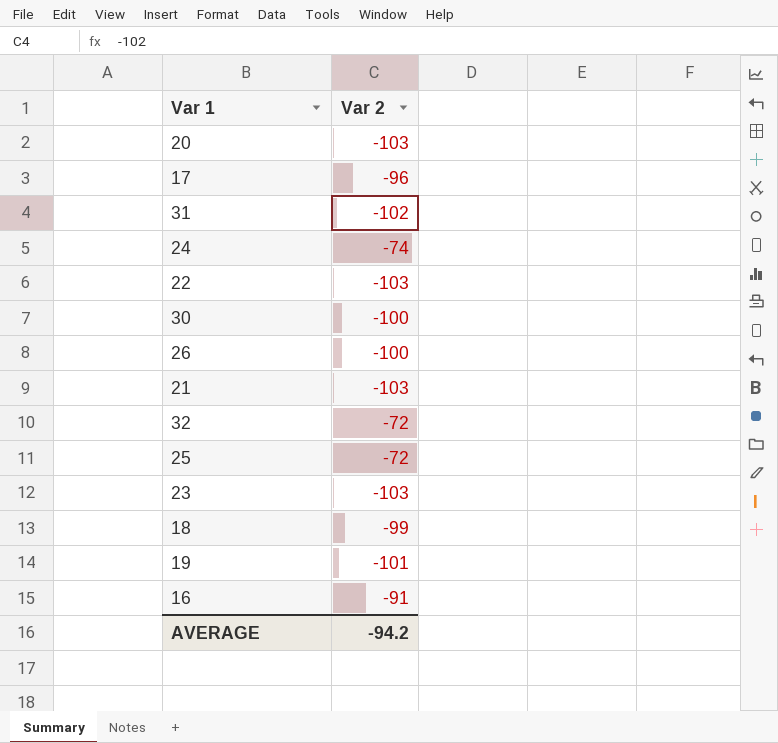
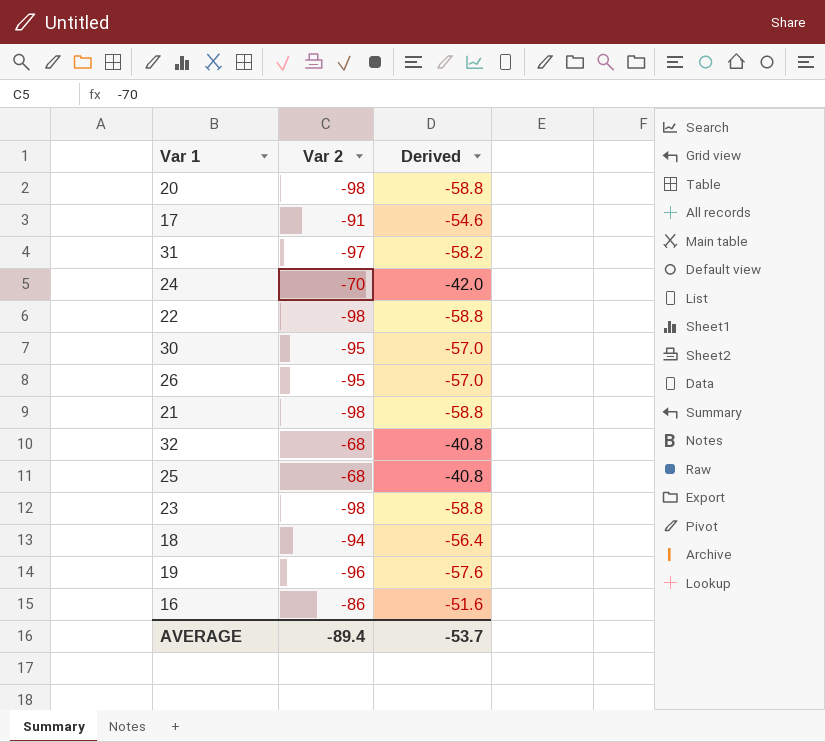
column Derived | formula: none -> [Var 2] * 0.6
20 | Var 2: -103 -> -98
17 | Var 2: -96 -> -91
31 | Var 2: -102 -> -97
24 | Var 2: -74 -> -70
22 | Var 2: -103 -> -98
30 | Var 2: -100 -> -95
26 | Var 2: -100 -> -95
21 | Var 2: -103 -> -98
32 | Var 2: -72 -> -68
25 | Var 2: -72 -> -68
23 | Var 2: -103 -> -98
18 | Var 2: -99 -> -94
19 | Var 2: -101 -> -96
16 | Var 2: -91 -> -86
AVERAGE | Var 2: -94.2 -> -89.4

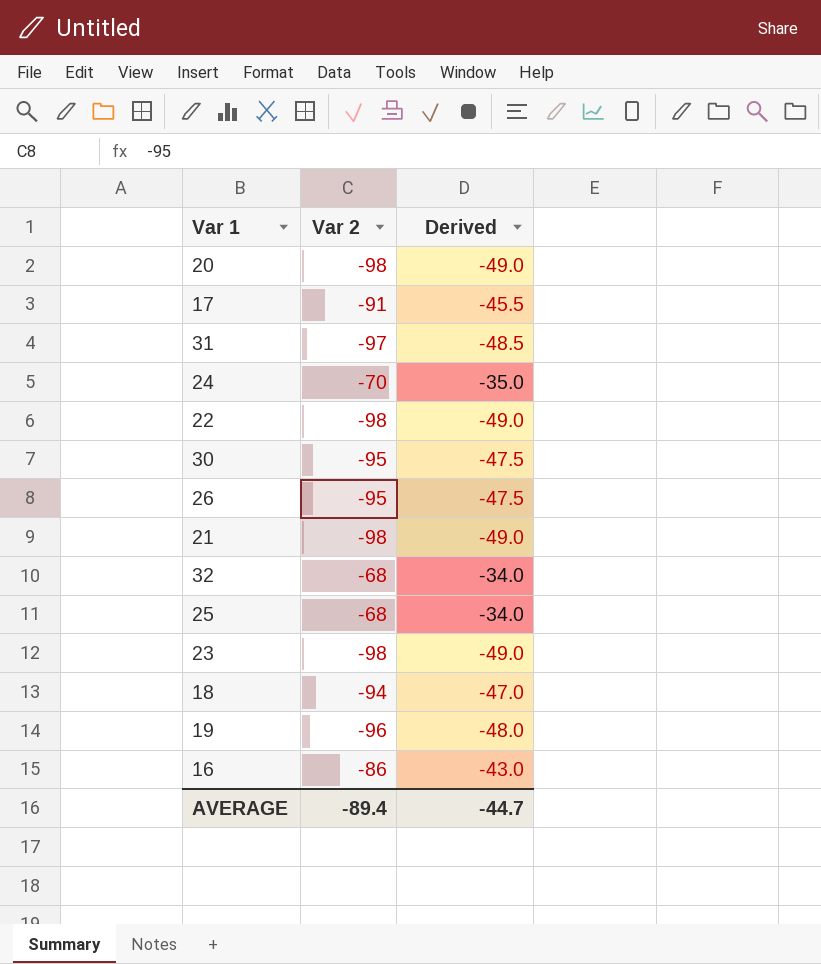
column Derived | formula: [Var 2] * 0.6 -> [Var 2] * 0.5
AVERAGE | Derived: -53.7 -> -44.7

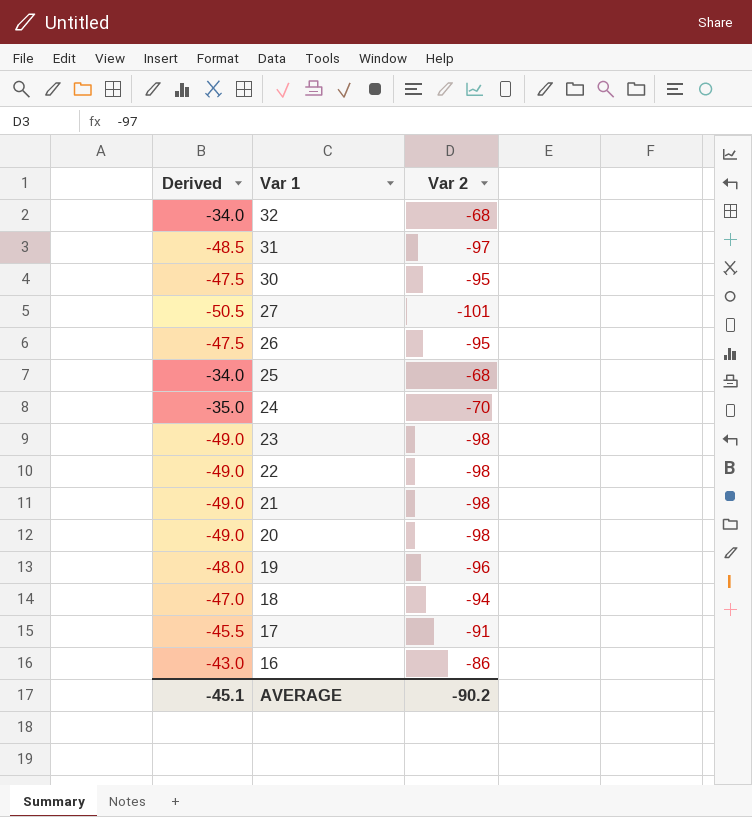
row order: none -> Var 1 descending
column Derived | position: 3 -> 1
row 27: none -> -50.5 | -101
AVERAGE | Derived: -44.7 -> -45.1
AVERAGE | Var 2: -89.4 -> -90.2

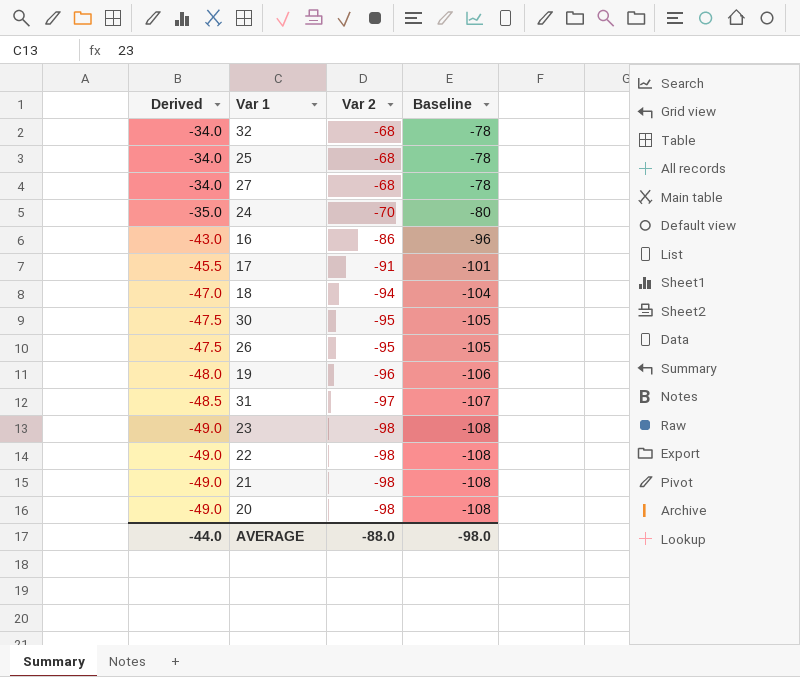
row order: Var 1 descending -> Derived descending
column Baseline | formula: none -> [Var 2] - 10
27 | Derived: -50.5 -> -34.0
27 | Var 2: -101 -> -68
AVERAGE | Derived: -45.1 -> -44.0
AVERAGE | Var 2: -90.2 -> -88.0

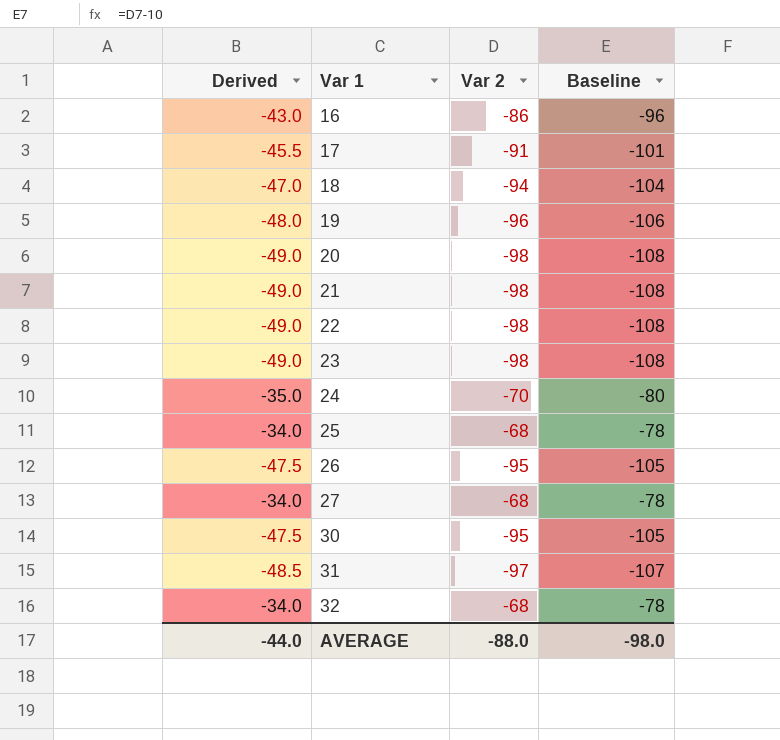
row order: Derived descending -> Var 1 ascending

